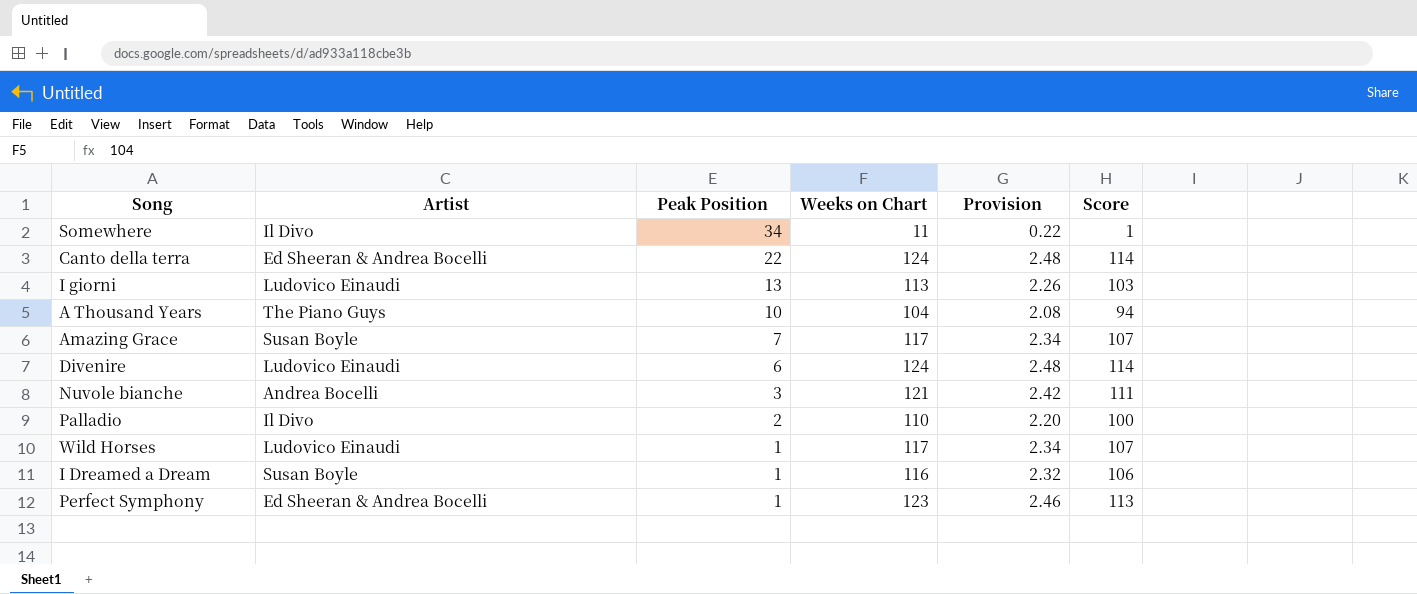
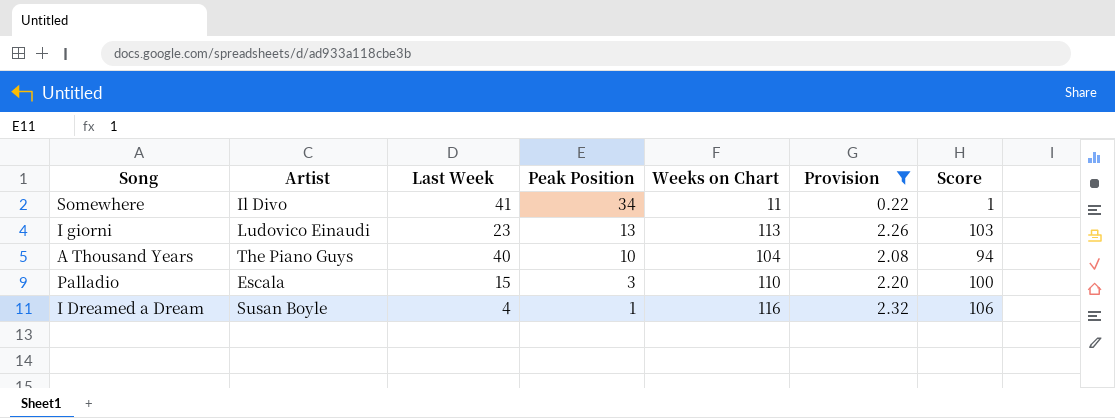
filter: none -> Provision <= 2.32
column Last Week | position: none -> 3
Palladio | Artist: Il Divo -> Escala
Palladio | Peak Position: 2 -> 3

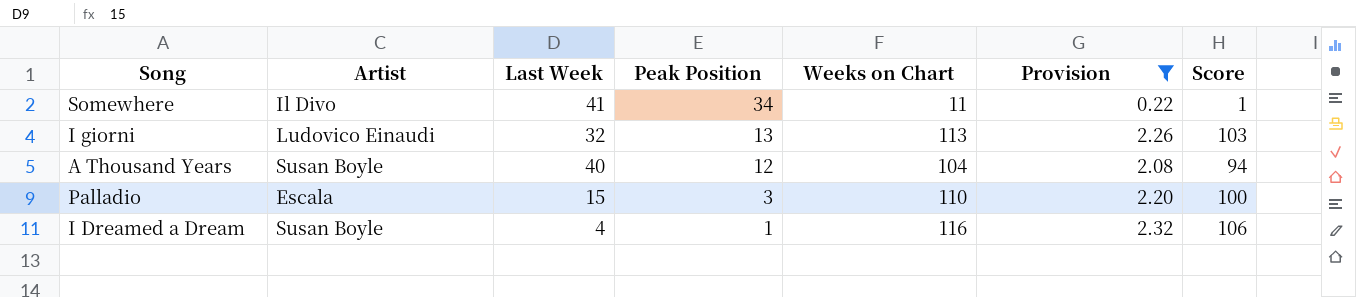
I giorni | Last Week: 23 -> 32
A Thousand Years | Artist: The Piano Guys -> Susan Boyle
A Thousand Years | Peak Position: 10 -> 12

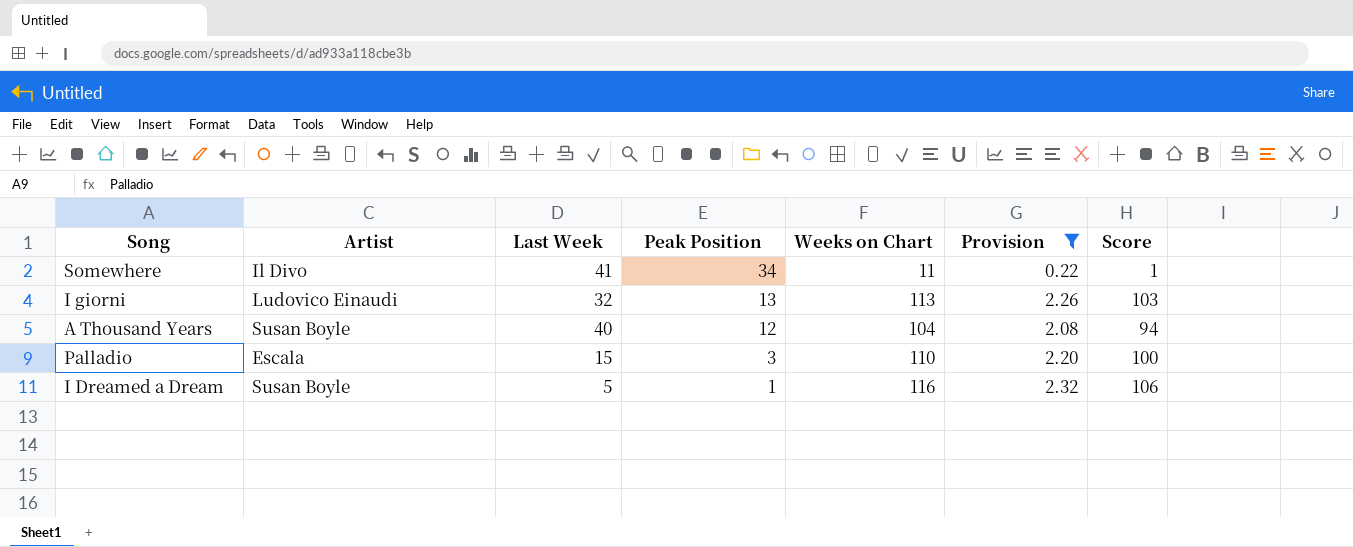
I Dreamed a Dream | Last Week: 4 -> 5

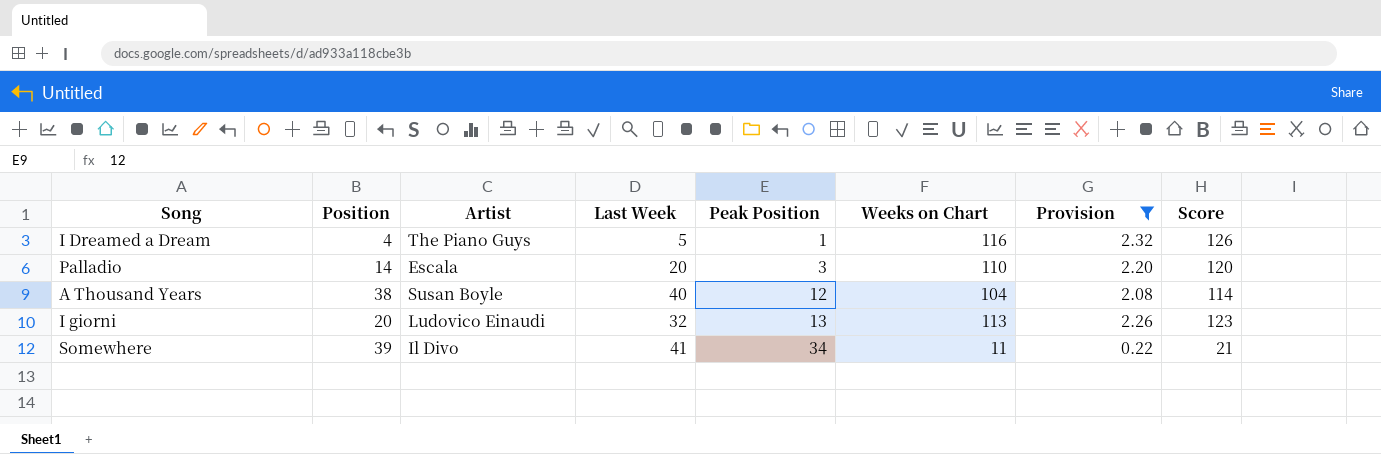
row order: Peak Position descending -> Peak Position ascending
column Position | position: none -> 2
column Score | formula: [Weeks on Chart] - 10 -> [Weeks on Chart] + 10
I Dreamed a Dream | Artist: Susan Boyle -> The Piano Guys
Palladio | Last Week: 15 -> 20

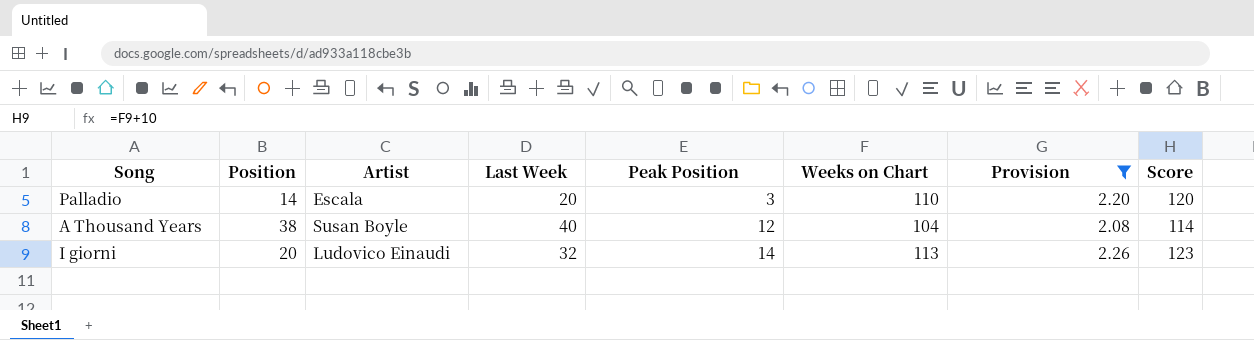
row I Dreamed a Dream: 4 | The Piano Guys | 5 | 1 | 116 | 2.32 | 126 -> none
row Somewhere: 39 | Il Divo | 41 | 34 | 11 | 0.22 | 21 -> none
I giorni | Peak Position: 13 -> 14

